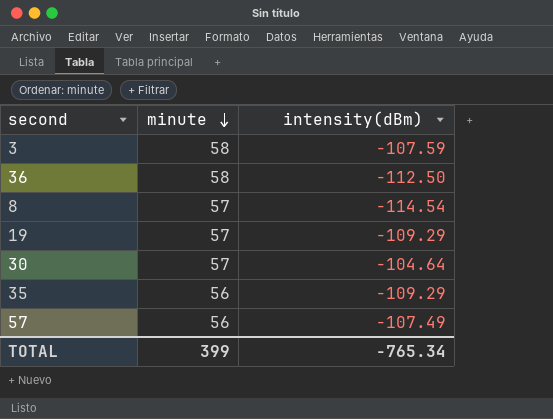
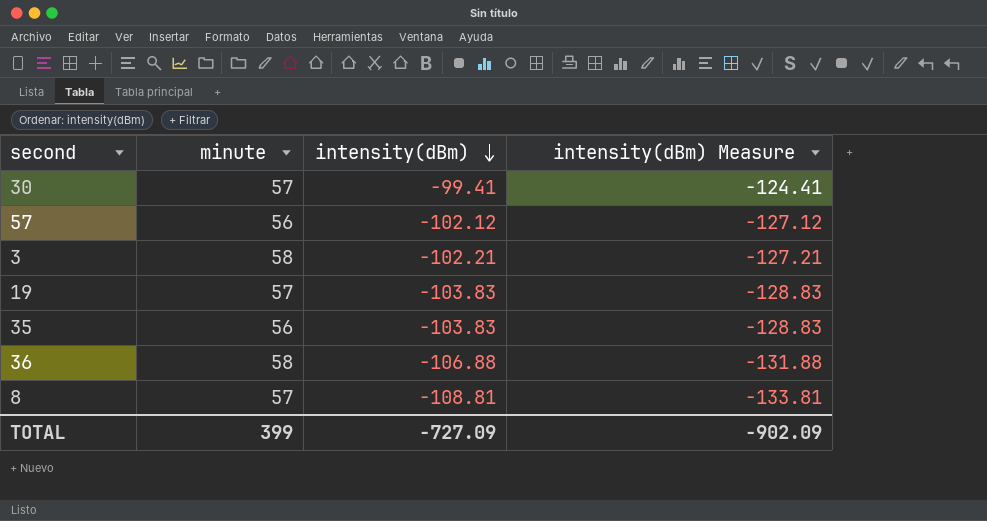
row order: minute descending -> intensity(dBm) descending
column intensity(dBm) Measure | formula: none -> [intensity(dBm)] - 25
30 | intensity(dBm): -104.64 -> -99.41
57 | intensity(dBm): -107.49 -> -102.12
3 | intensity(dBm): -107.59 -> -102.21
19 | intensity(dBm): -109.29 -> -103.83
35 | intensity(dBm): -109.29 -> -103.83
36 | intensity(dBm): -112.50 -> -106.88
8 | intensity(dBm): -114.54 -> -108.81
TOTAL | intensity(dBm): -765.34 -> -727.09

